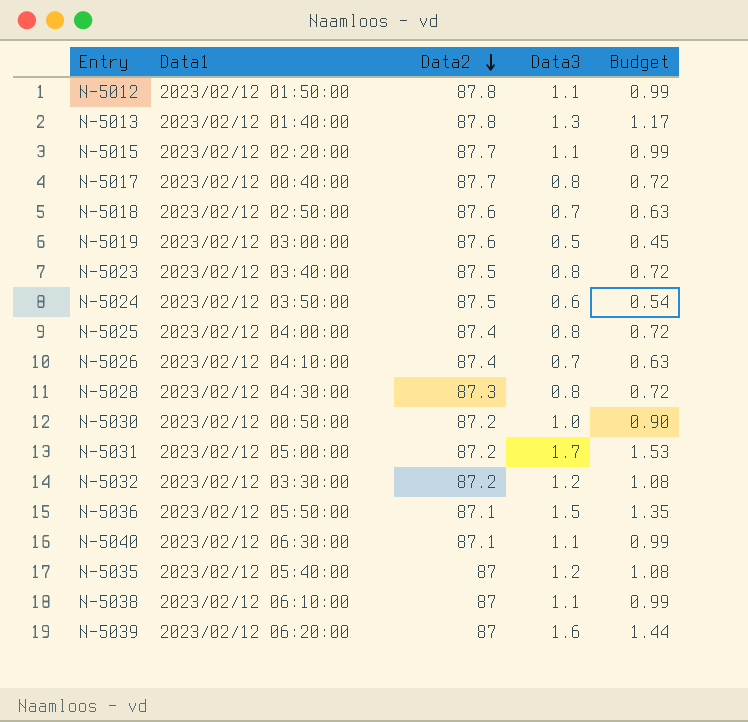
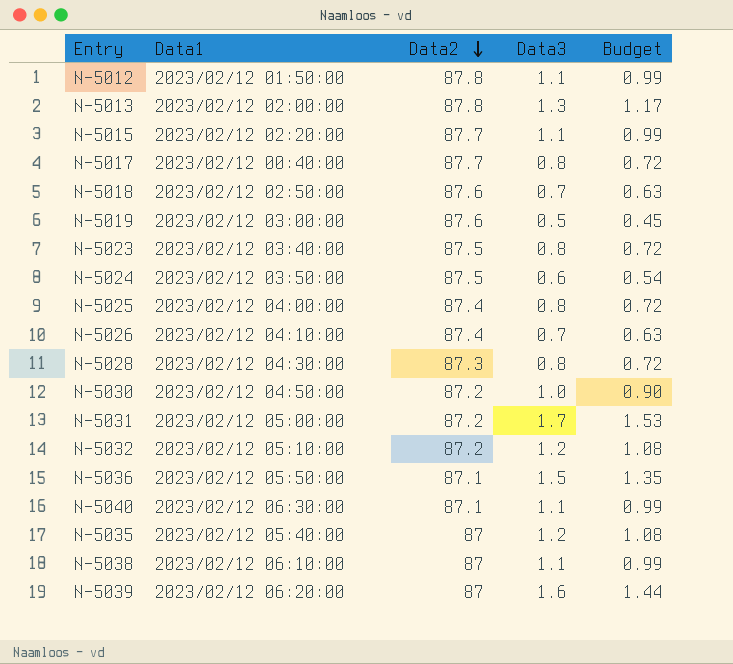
N-5013 | Data1: 2023/02/12 01:40:00 -> 2023/02/12 02:00:00
N-5030 | Data1: 2023/02/12 00:50:00 -> 2023/02/12 04:50:00
N-5032 | Data1: 2023/02/12 03:30:00 -> 2023/02/12 05:10:00

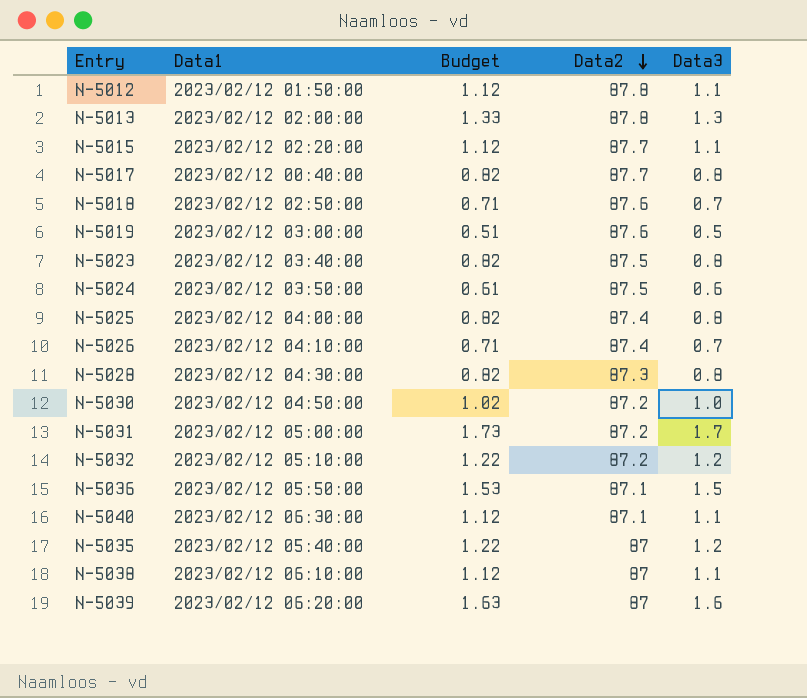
column Budget | formula: [Data3] * 0.9 -> [Data3] * 1.02
column Budget | position: 5 -> 3

